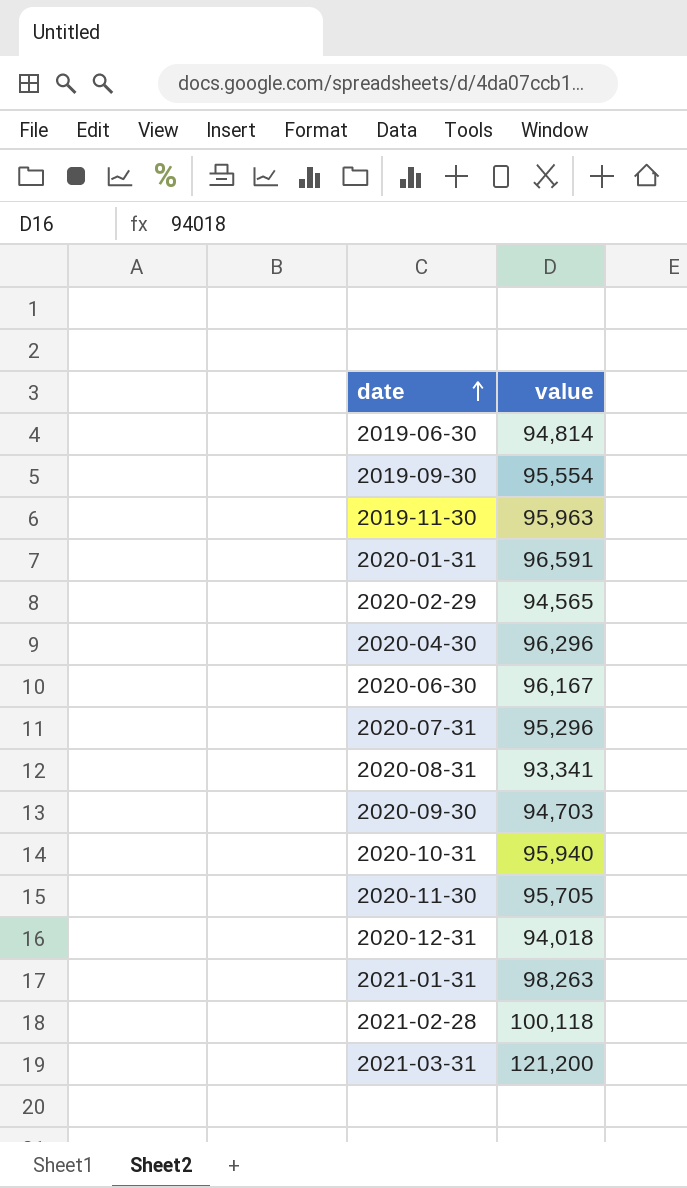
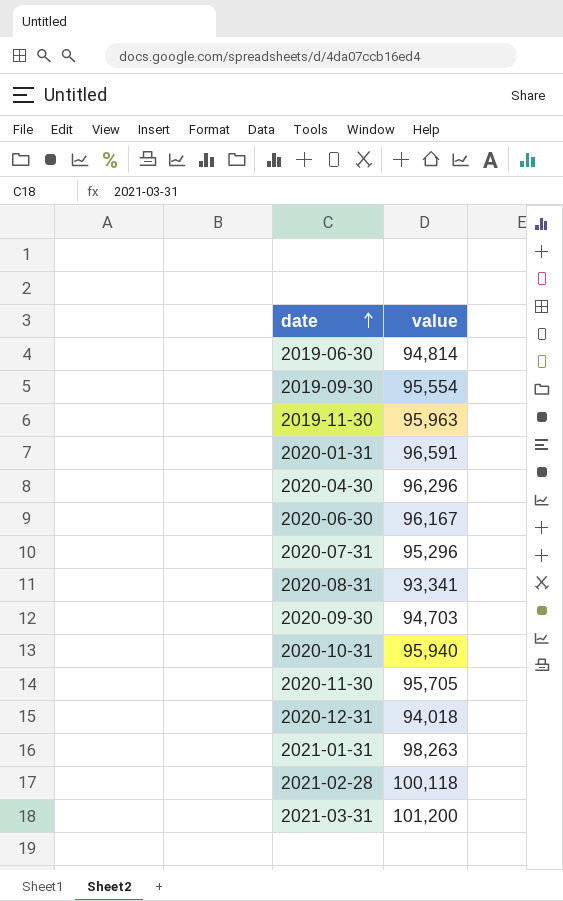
row 2020-02-29: 94,565 -> none
2021-03-31 | value: 121,200 -> 101,200

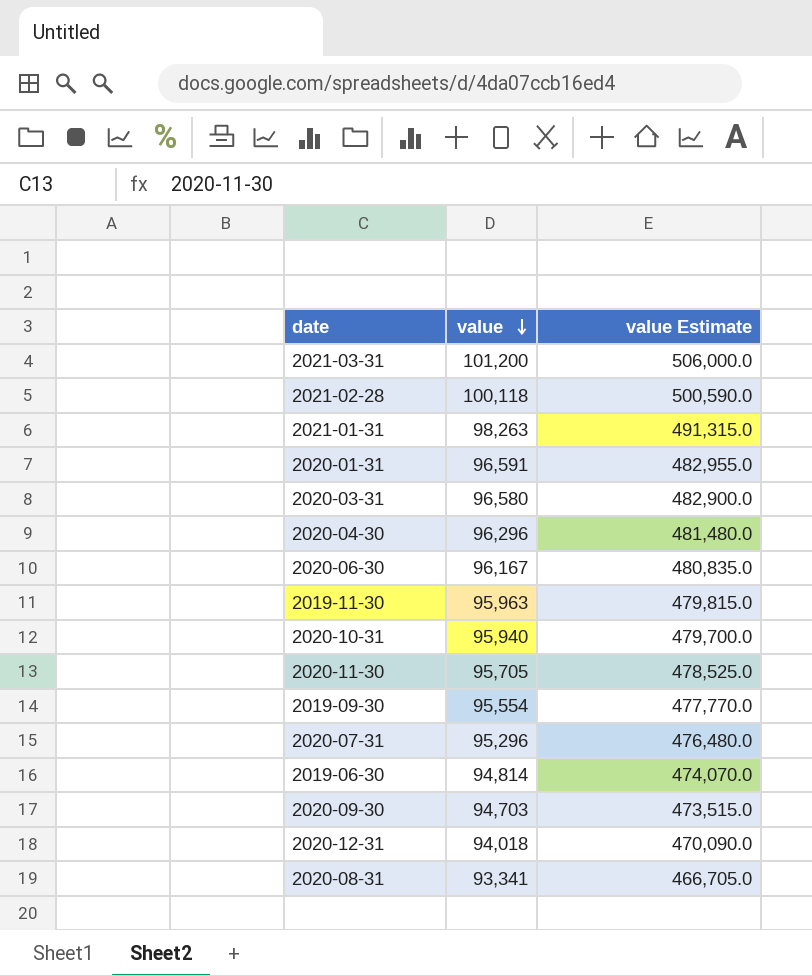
row order: date ascending -> value descending
column value Estimate | formula: none -> [value] * 5
row 2020-03-31: none -> 96,580 | 482,900.0

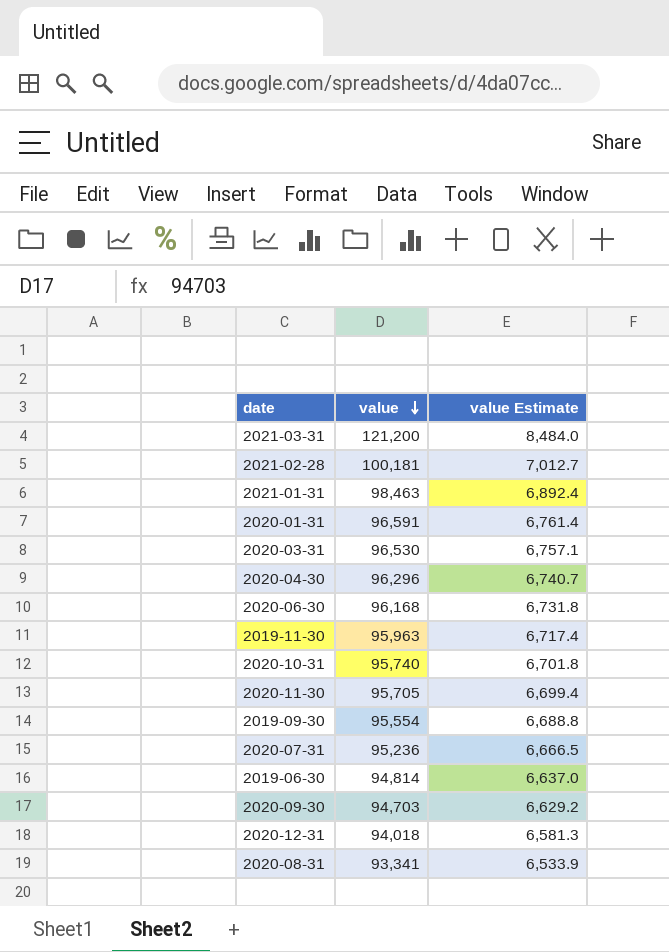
column value Estimate | formula: [value] * 5 -> [value] * 0.07
2021-03-31 | value: 101,200 -> 121,200
2021-02-28 | value: 100,118 -> 100,181
2021-01-31 | value: 98,263 -> 98,463
2020-03-31 | value: 96,580 -> 96,530
2020-06-30 | value: 96,167 -> 96,168
2020-10-31 | value: 95,940 -> 95,740
2020-07-31 | value: 95,296 -> 95,236

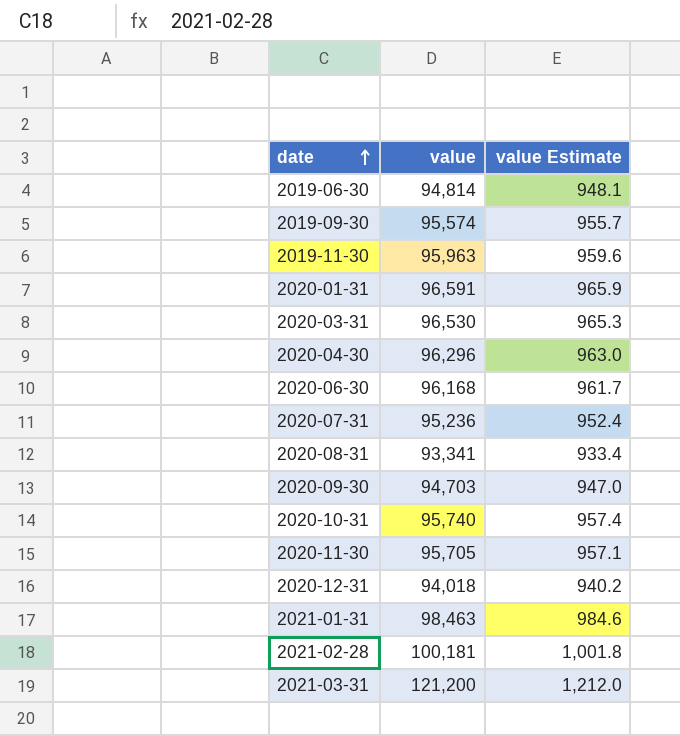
row order: value descending -> date ascending
column value Estimate | formula: [value] * 0.07 -> [value] * 0.01
2019-09-30 | value: 95,554 -> 95,574

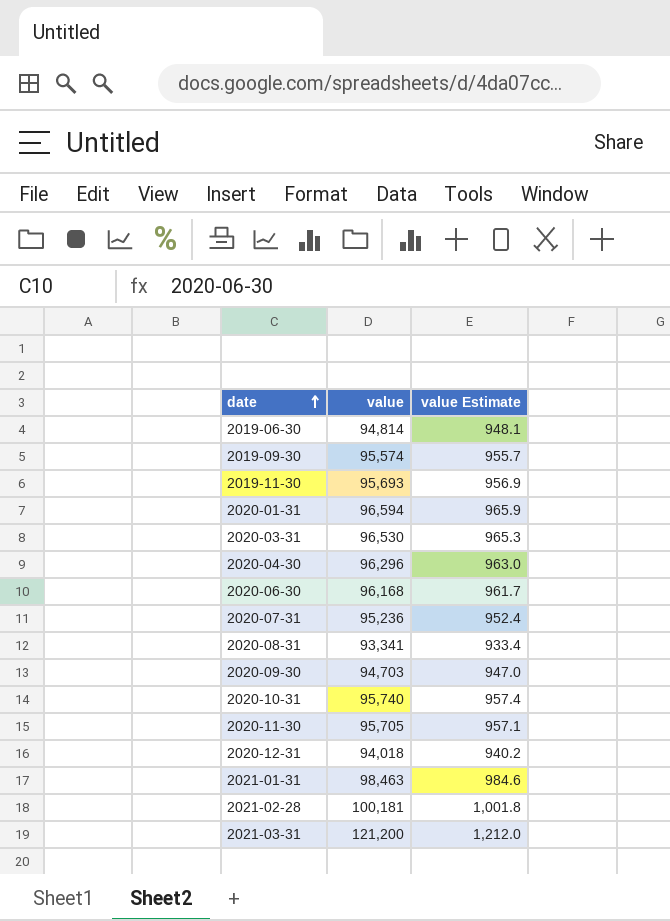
2019-11-30 | value: 95,963 -> 95,693
2019-11-30 | value Estimate: 959.6 -> 956.9
2020-01-31 | value: 96,591 -> 96,594

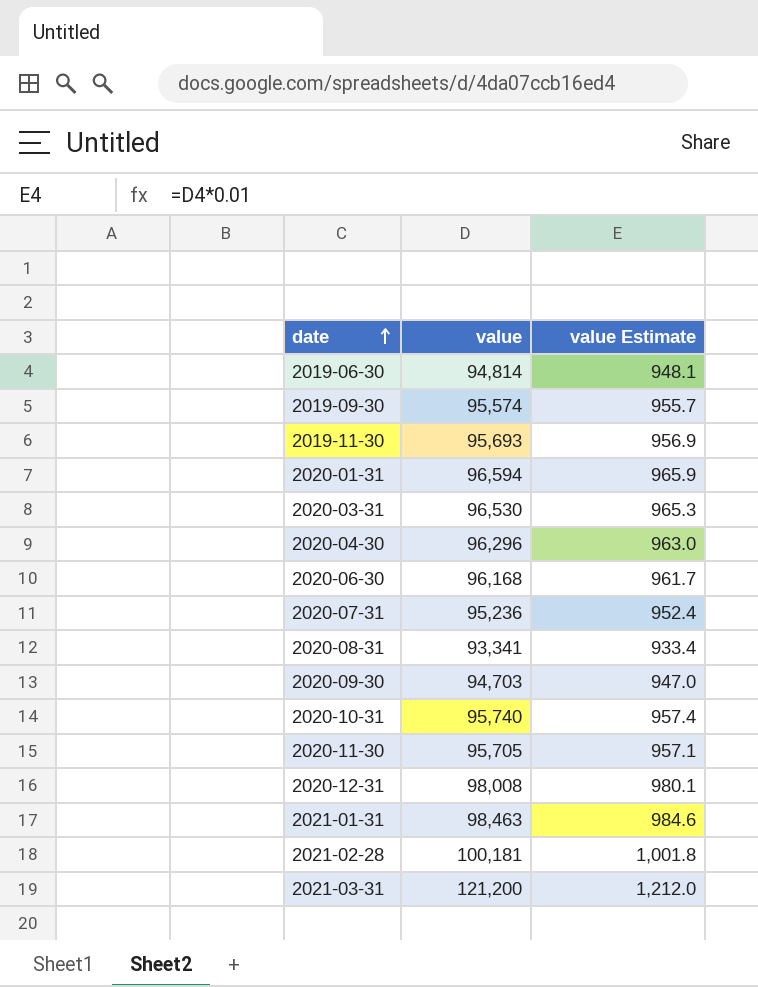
2020-12-31 | value: 94,018 -> 98,008
2020-12-31 | value Estimate: 940.2 -> 980.1

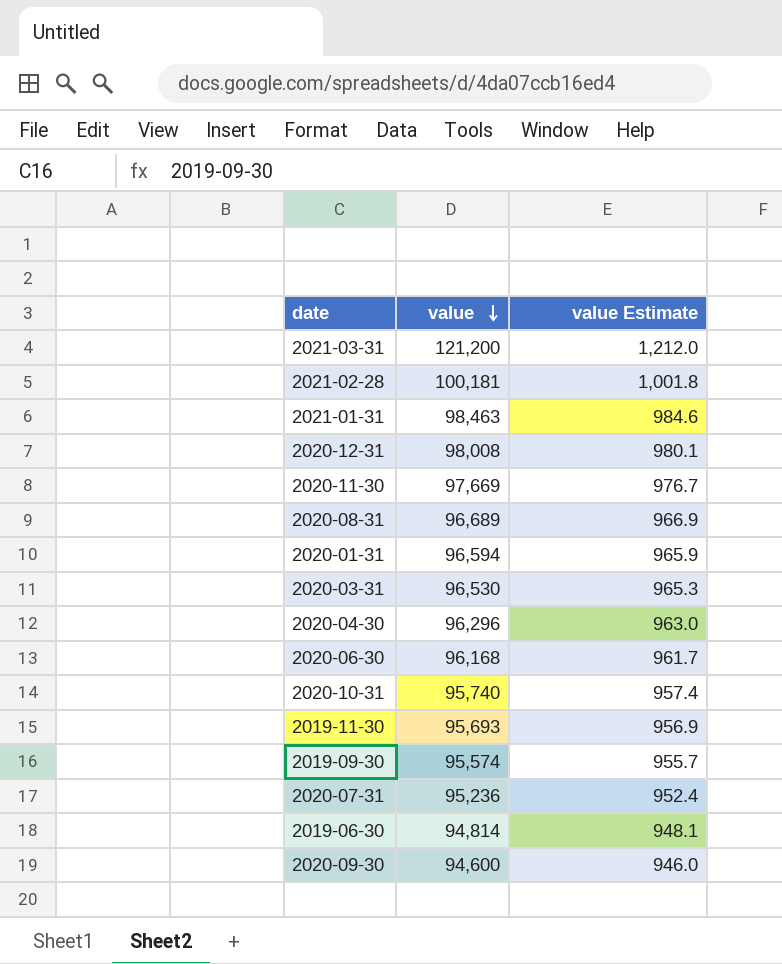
row order: date ascending -> value descending
2020-11-30 | value: 95,705 -> 97,669
2020-11-30 | value Estimate: 957.1 -> 976.7
2020-08-31 | value: 93,341 -> 96,689
2020-08-31 | value Estimate: 933.4 -> 966.9
2020-09-30 | value: 94,703 -> 94,600
2020-09-30 | value Estimate: 947.0 -> 946.0

